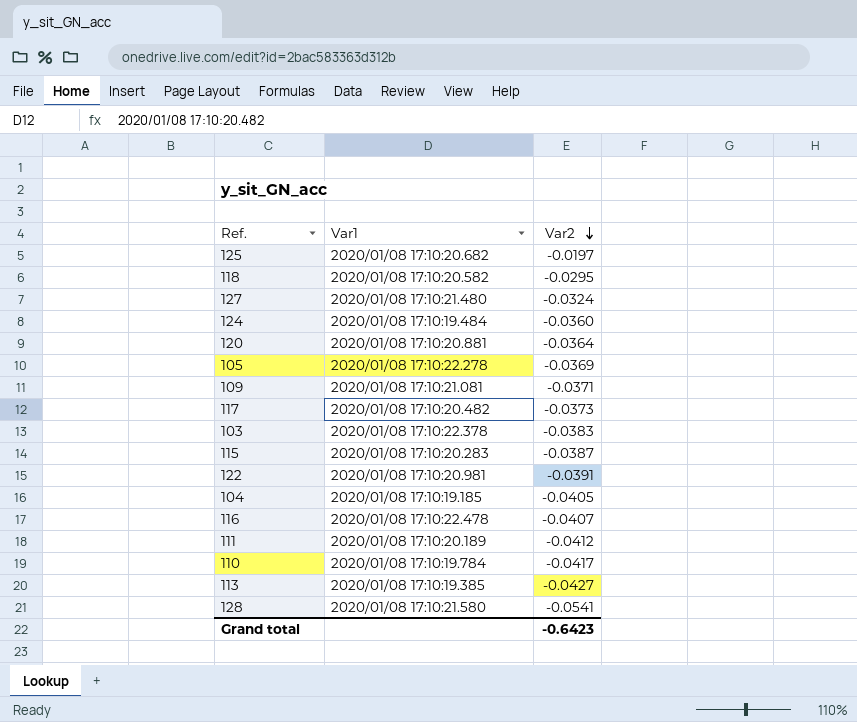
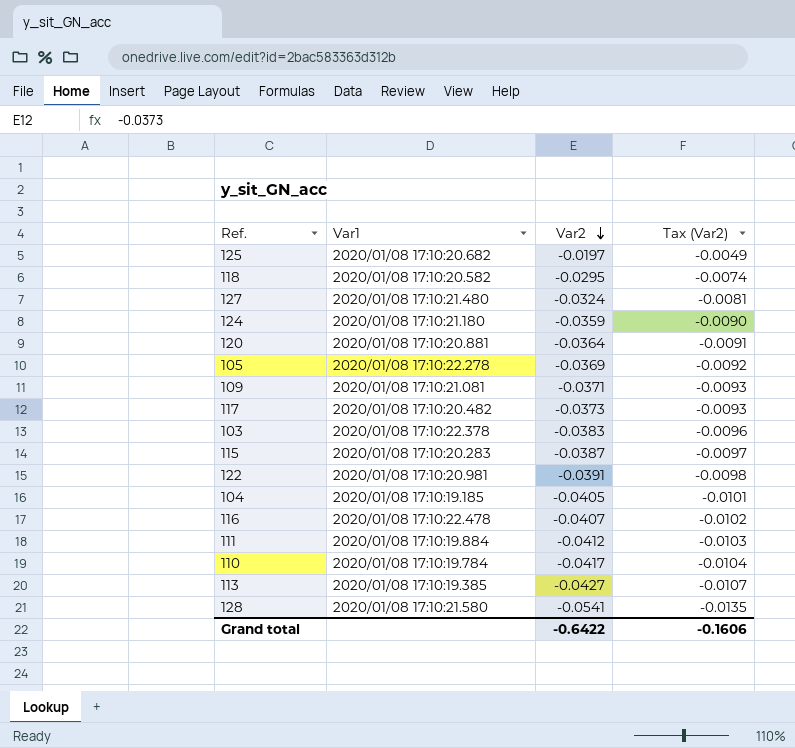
column Tax (Var2) | formula: none -> [Var2] * 0.25
124 | Var1: 2020/01/08 17:10:19.484 -> 2020/01/08 17:10:21.180
124 | Var2: -0.0360 -> -0.0359
111 | Var1: 2020/01/08 17:10:20.189 -> 2020/01/08 17:10:19.884
Grand total | Var2: -0.6423 -> -0.6422

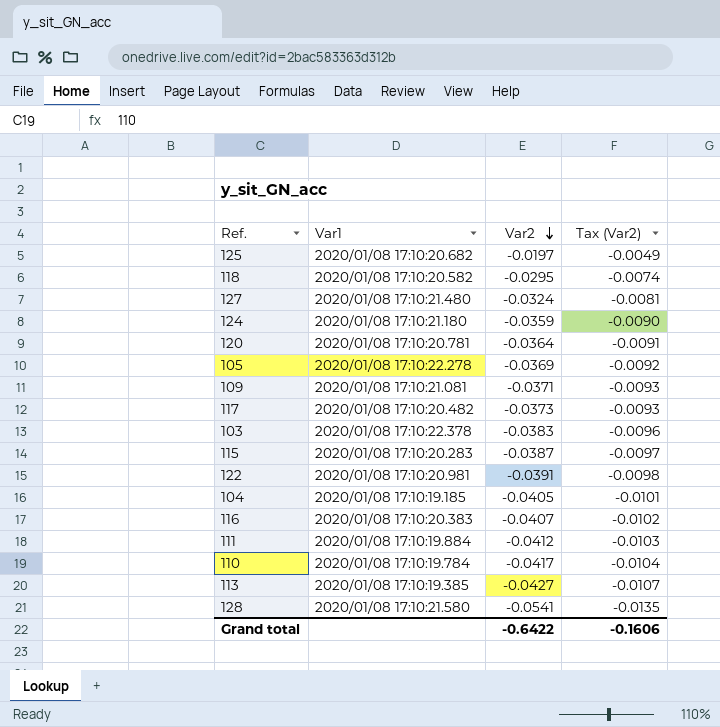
120 | Var1: 2020/01/08 17:10:20.881 -> 2020/01/08 17:10:20.781
116 | Var1: 2020/01/08 17:10:22.478 -> 2020/01/08 17:10:20.383

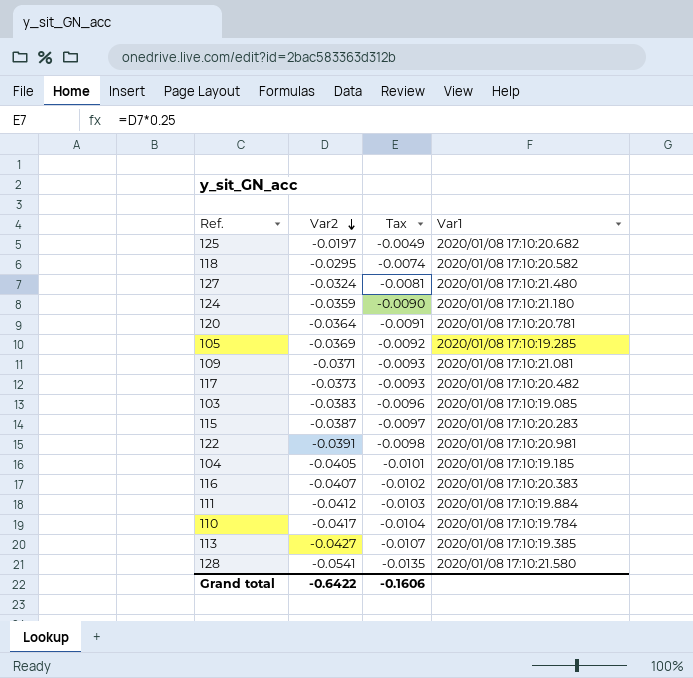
column name: Tax (Var2) -> Tax
column Var1 | position: 2 -> 4
105 | Var1: 2020/01/08 17:10:22.278 -> 2020/01/08 17:10:19.285
103 | Var1: 2020/01/08 17:10:22.378 -> 2020/01/08 17:10:19.085

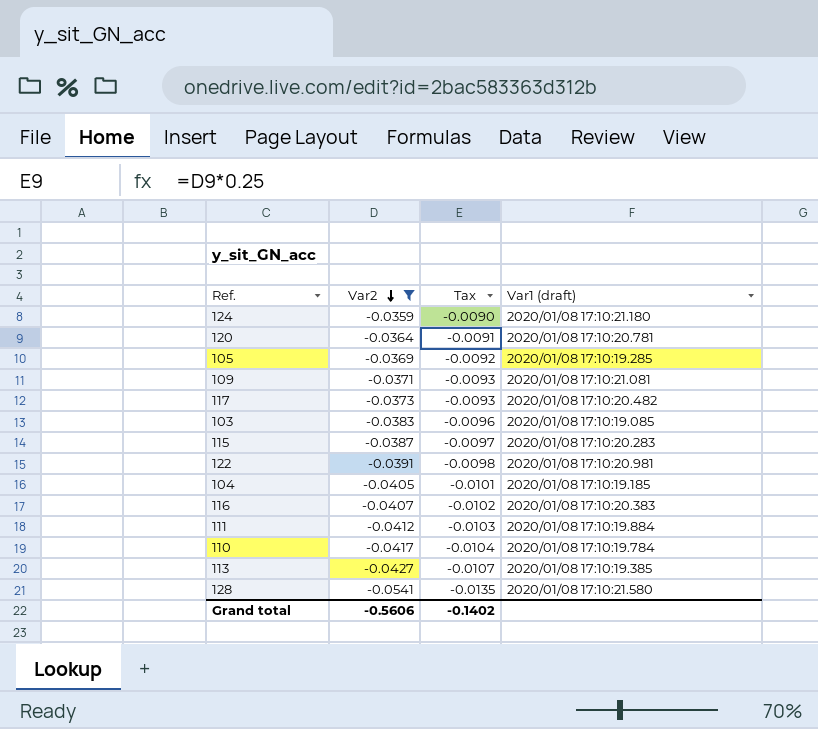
filter: none -> Var2 <= -0.0359
column name: Var1 -> Var1 (draft)
Grand total | Var2: -0.6422 -> -0.5606
Grand total | Tax: -0.1606 -> -0.1402

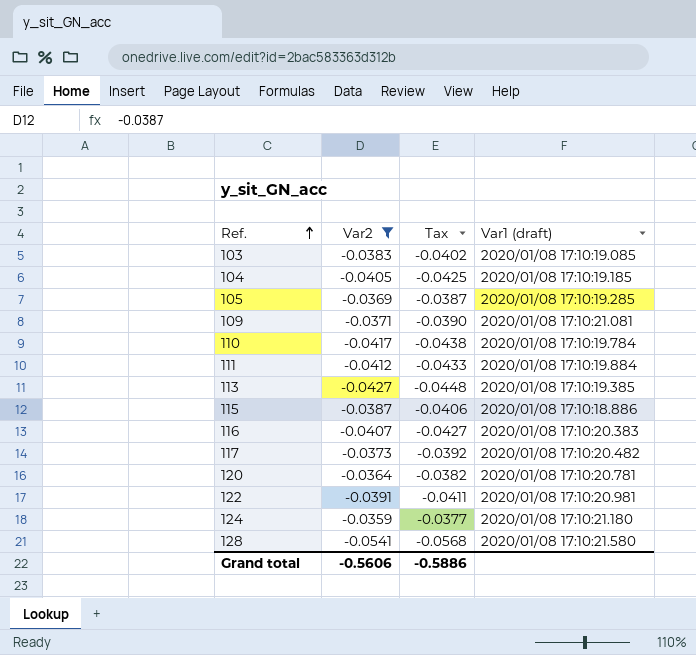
row order: Var2 descending -> Ref. ascending
column Tax | formula: [Var2] * 0.25 -> [Var2] * 1.05
115 | Var1 (draft): 2020/01/08 17:10:20.283 -> 2020/01/08 17:10:18.886
Grand total | Tax: -0.1402 -> -0.5886

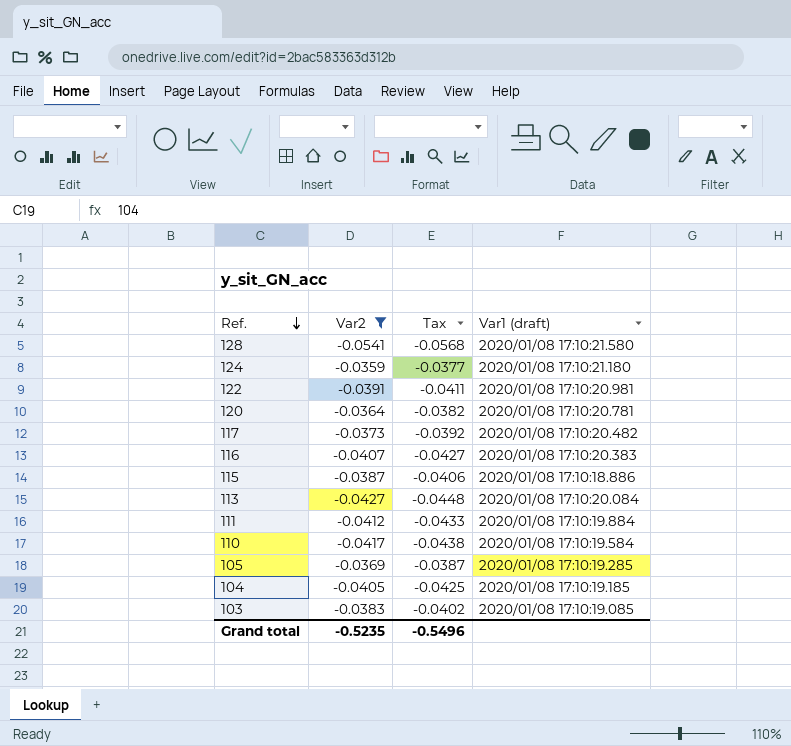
row order: Ref. ascending -> Ref. descending
row 109: -0.0371 | -0.0390 | 2020/01/08 17:10:21.081 -> none
113 | Var1 (draft): 2020/01/08 17:10:19.385 -> 2020/01/08 17:10:20.084
110 | Var1 (draft): 2020/01/08 17:10:19.784 -> 2020/01/08 17:10:19.584
Grand total | Var2: -0.5606 -> -0.5235
Grand total | Tax: -0.5886 -> -0.5496

